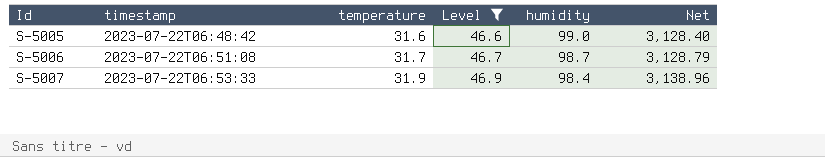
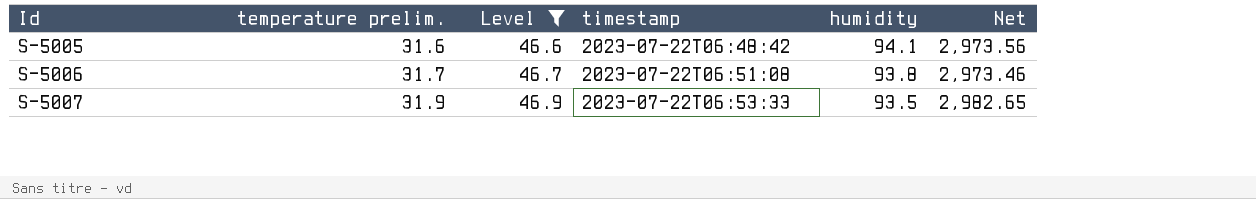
column name: temperature -> temperature prelim.
column timestamp | position: 2 -> 4
S-5005 | humidity: 99.0 -> 94.1
S-5005 | Net: 3,128.40 -> 2,973.56
S-5006 | humidity: 98.7 -> 93.8
S-5006 | Net: 3,128.79 -> 2,973.46
S-5007 | humidity: 98.4 -> 93.5
S-5007 | Net: 3,138.96 -> 2,982.65

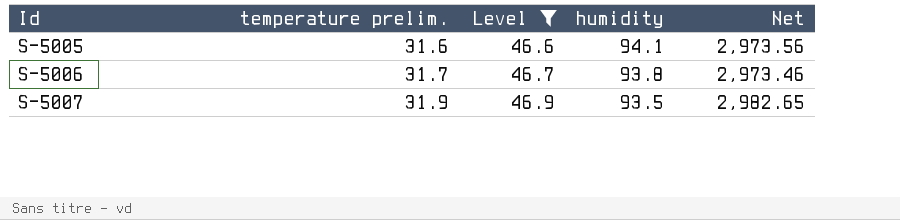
column timestamp | position: 4 -> none

